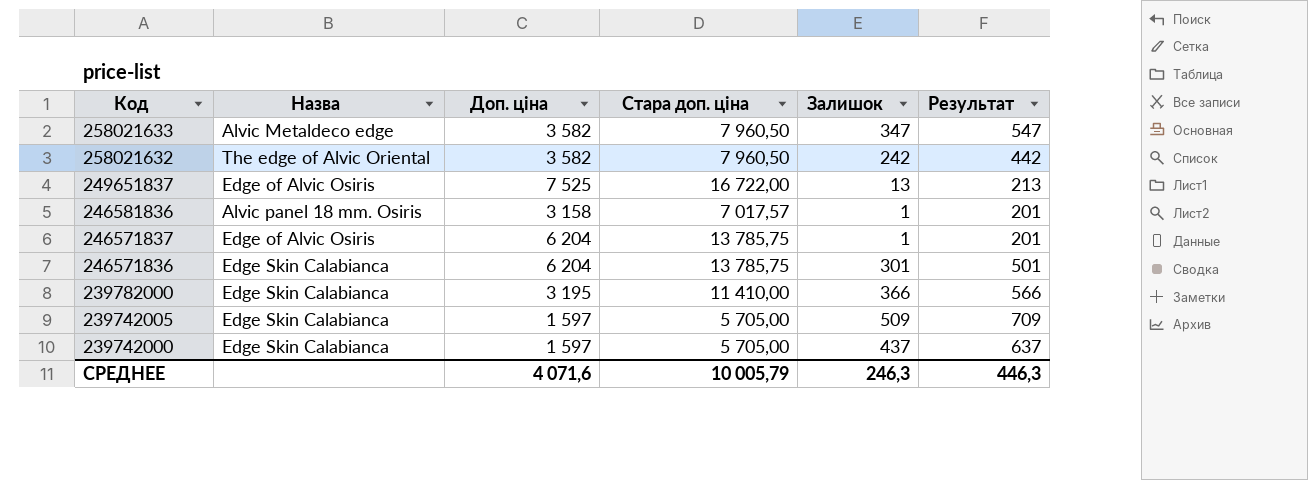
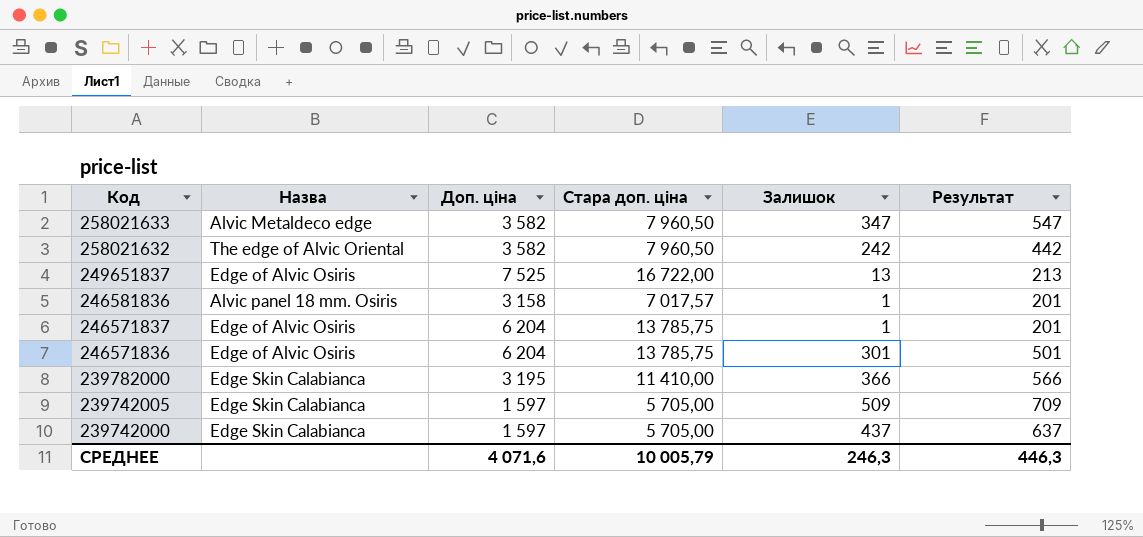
246571836 | Назва: Edge Skin Calabianca -> Edge of Alvic Osiris

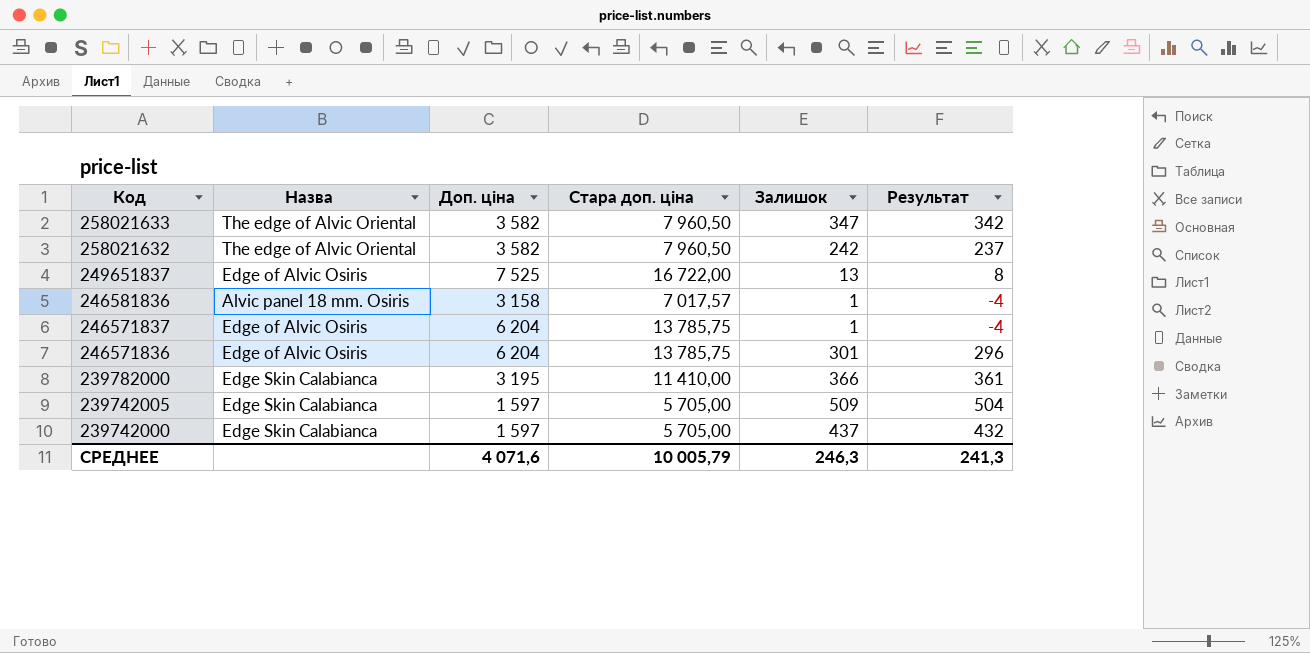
column Результат | formula: [Залишок] + 200 -> [Залишок] - 5
258021633 | Назва: Alvic Metaldeco edge -> The edge of Alvic Oriental
СРЕДНЕЕ | Результат: 446,3 -> 241,3

